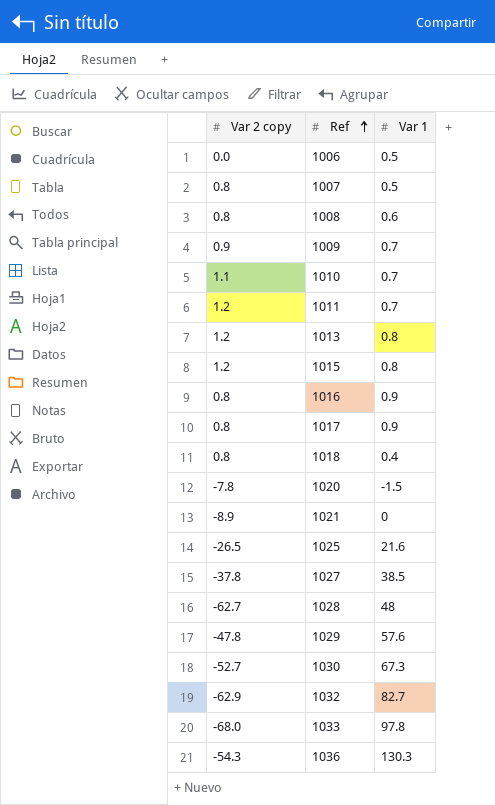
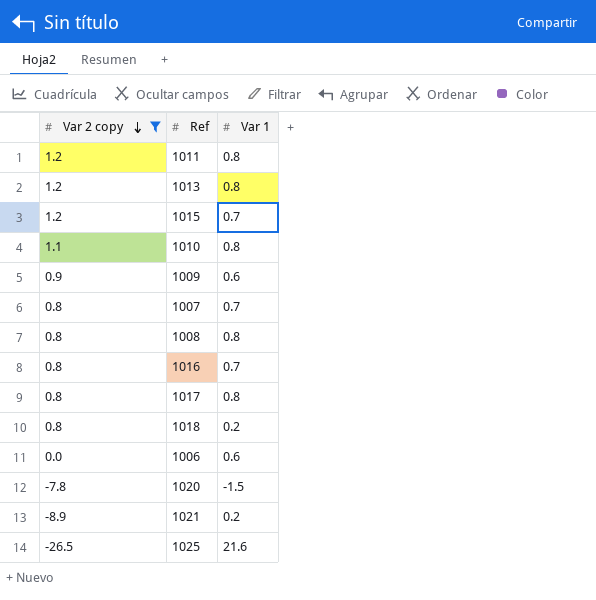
filter: none -> Var 2 copy >= -26.5
row order: Ref ascending -> Var 2 copy descending
1011 | Var 1: 0.7 -> 0.8
1015 | Var 1: 0.8 -> 0.7
1010 | Var 1: 0.7 -> 0.8
1009 | Var 1: 0.7 -> 0.6
1007 | Var 1: 0.5 -> 0.7
1008 | Var 1: 0.6 -> 0.8
1016 | Var 1: 0.9 -> 0.7
1017 | Var 1: 0.9 -> 0.8
1018 | Var 1: 0.4 -> 0.2
1006 | Var 1: 0.5 -> 0.6
1021 | Var 1: 0 -> 0.2

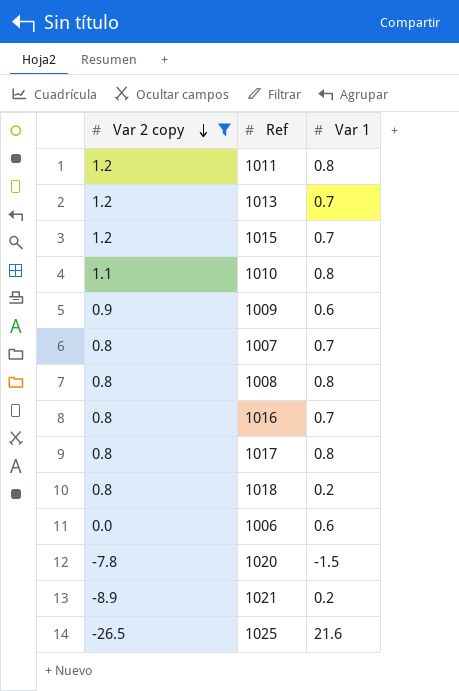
1013 | Var 1: 0.8 -> 0.7

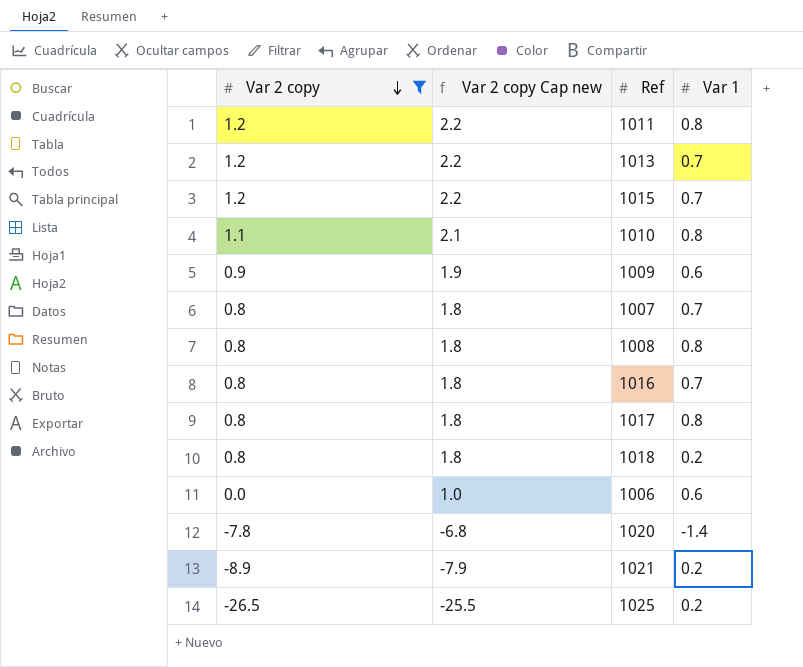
column Var 2 copy Cap new | formula: none -> [Var 2 copy] + 1
1020 | Var 1: -1.5 -> -1.4
1025 | Var 1: 21.6 -> 0.2

